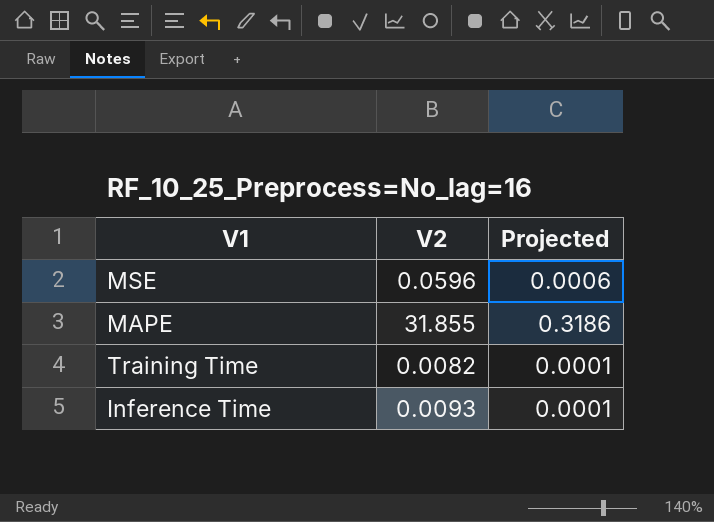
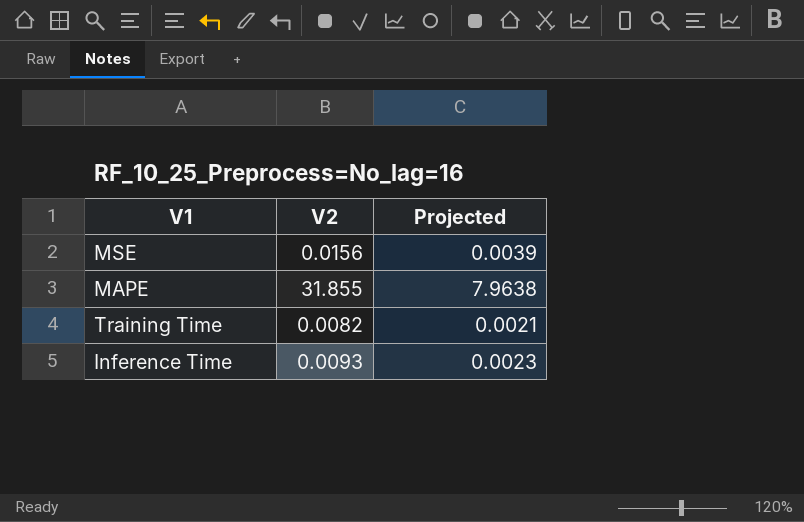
column Projected | formula: [V2] * 0.01 -> [V2] * 0.25
MSE | V2: 0.0596 -> 0.0156

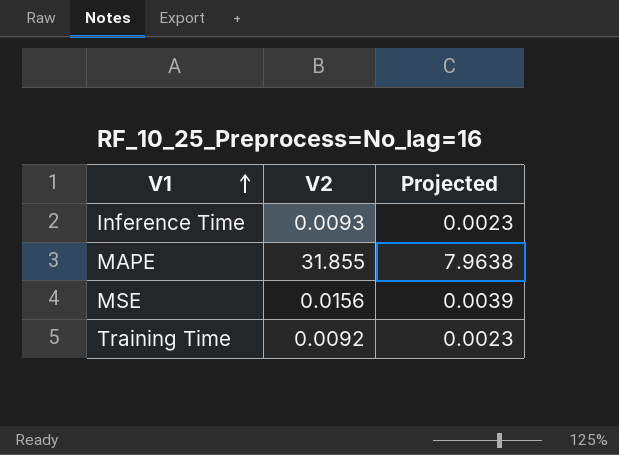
row order: none -> V1 ascending
Training Time | V2: 0.0082 -> 0.0092
Training Time | Projected: 0.0021 -> 0.0023

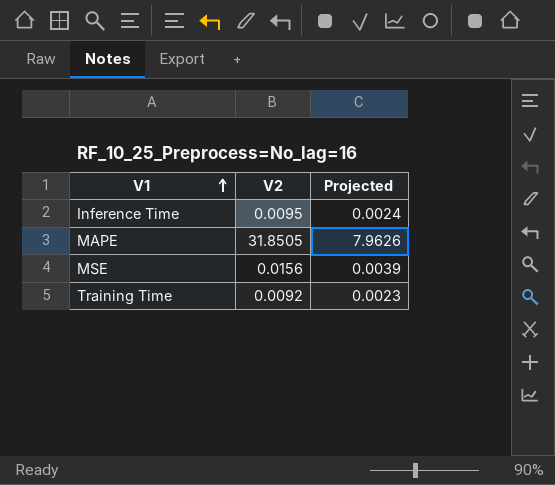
Inference Time | V2: 0.0093 -> 0.0095
Inference Time | Projected: 0.0023 -> 0.0024
MAPE | V2: 31.855 -> 31.8505
MAPE | Projected: 7.9638 -> 7.9626

